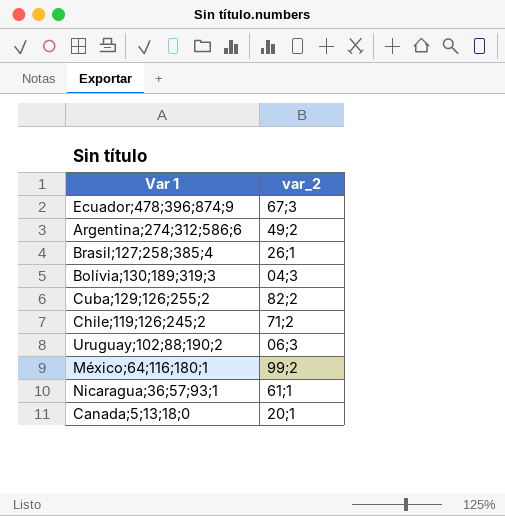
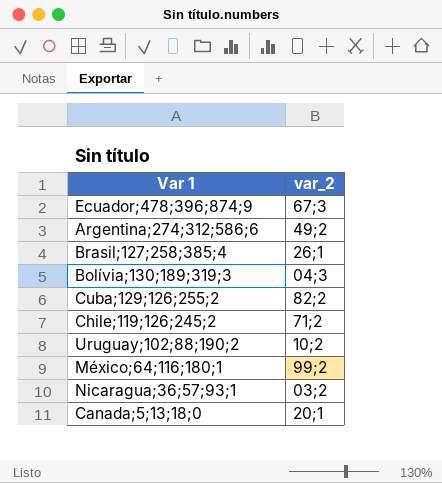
Uruguay;102;88;190;2 | var_2: 06;3 -> 10;2
Nicaragua;36;57;93;1 | var_2: 61;1 -> 03;2

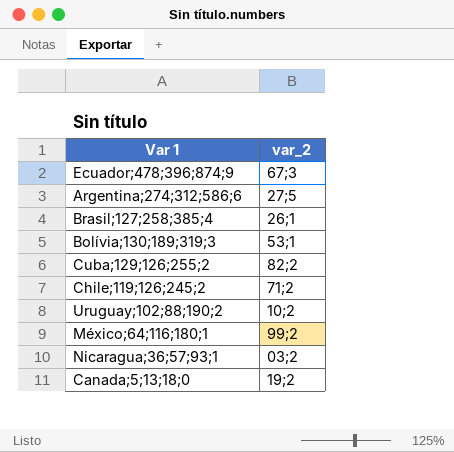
Argentina;274;312;586;6 | var_2: 49;2 -> 27;5
Bolívia;130;189;319;3 | var_2: 04;3 -> 53;1
Canada;5;13;18;0 | var_2: 20;1 -> 19;2

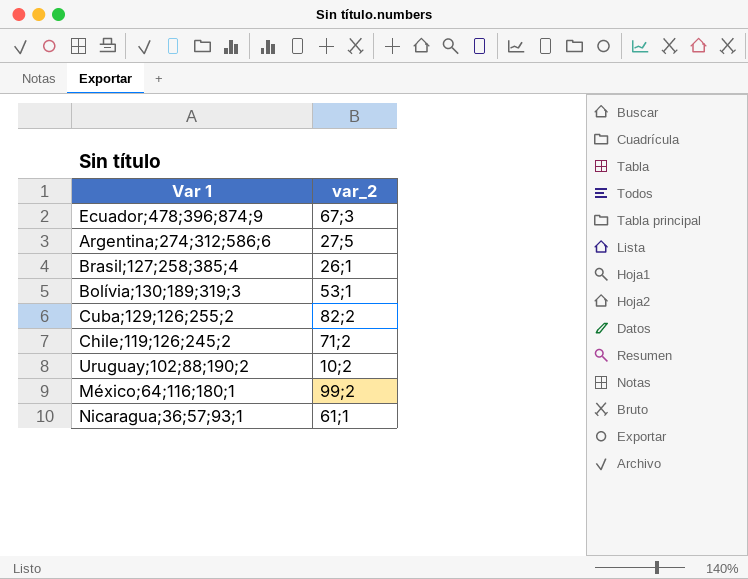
row Canada;5;13;18;0: 19;2 -> none
Nicaragua;36;57;93;1 | var_2: 03;2 -> 61;1

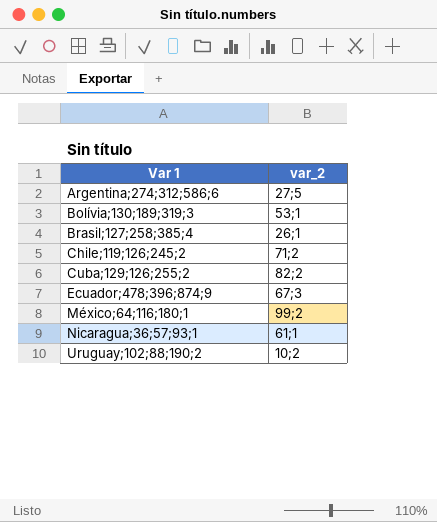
row order: none -> Var 1 ascending

